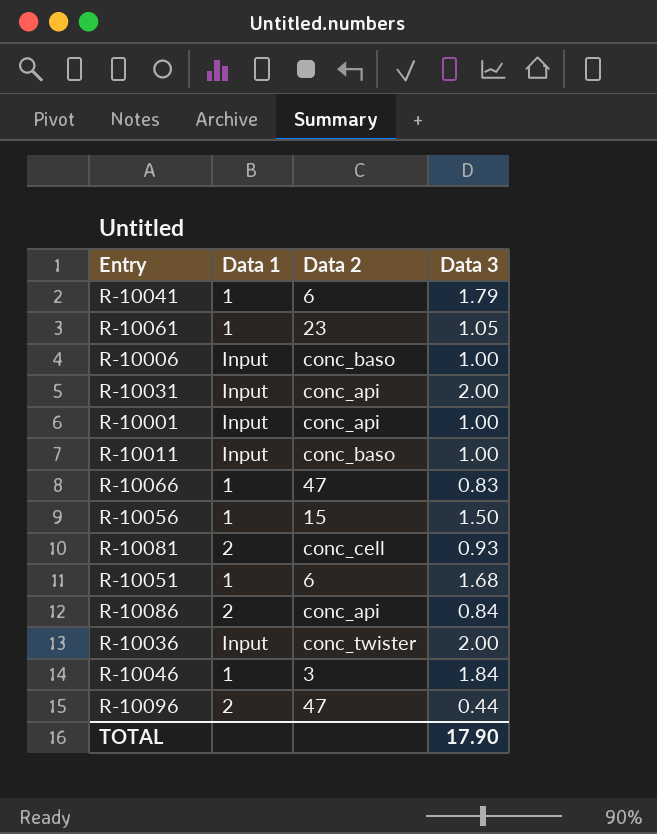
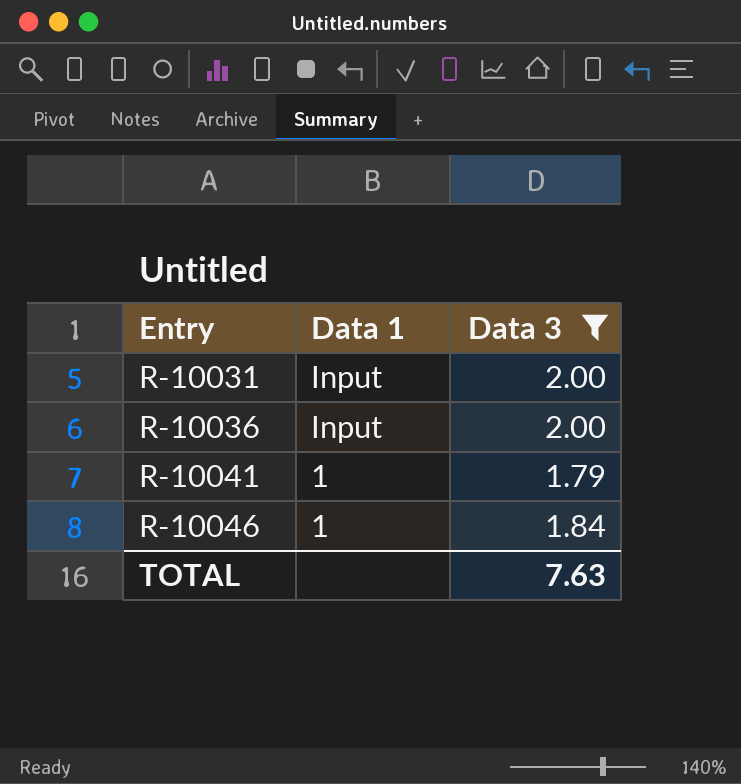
filter: none -> Data 3 >= 1.79
row order: none -> Entry ascending
column Data 2 | position: 3 -> none
TOTAL | Data 3: 17.90 -> 7.63

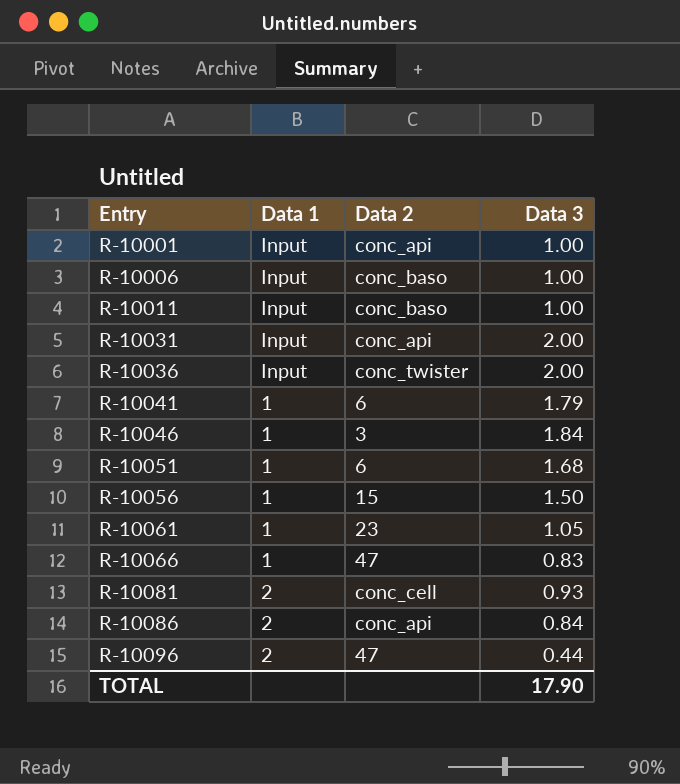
filter: Data 3 >= 1.79 -> none
column Data 2 | position: none -> 3
TOTAL | Data 3: 7.63 -> 17.90

